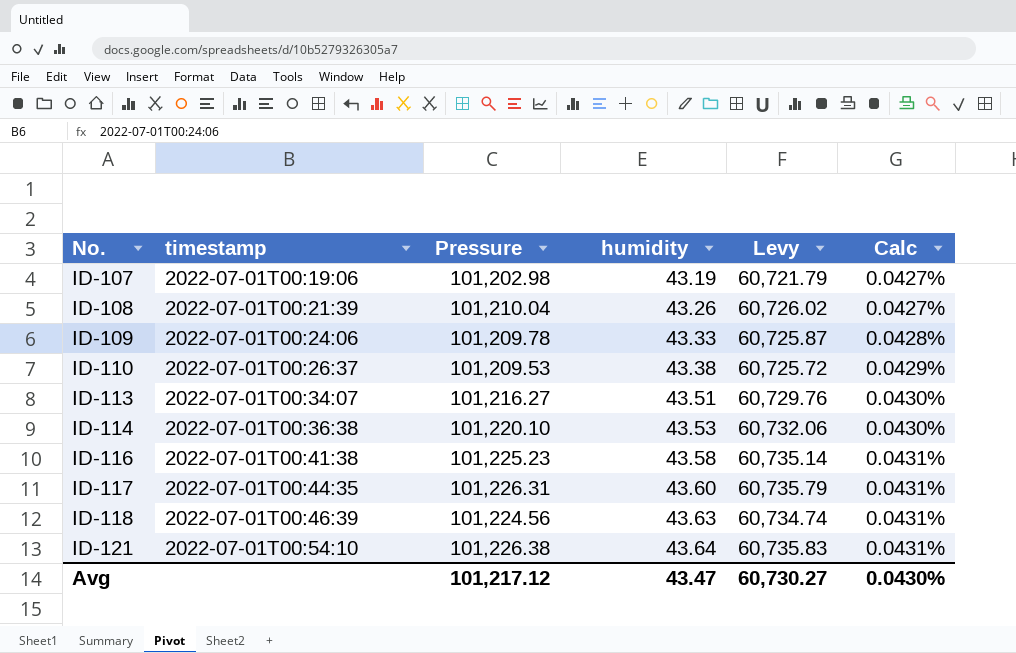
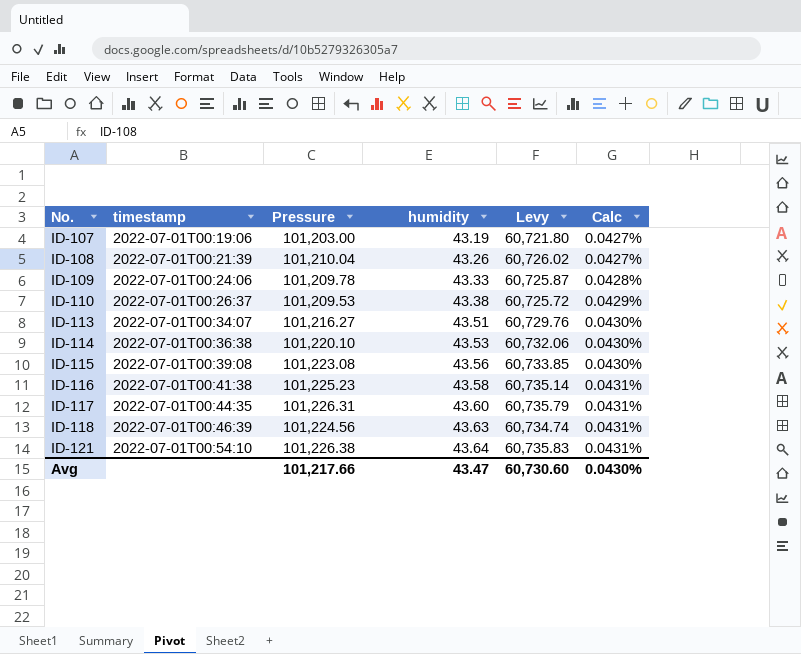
ID-107 | Pressure: 101,202.98 -> 101,203.00
ID-107 | Levy: 60,721.79 -> 60,721.80
row ID-115: none -> 2022-07-01T00:39:08 | 101,223.08 | 43.56 | 60,733.85 | 0.0430%
Avg | Pressure: 101,217.12 -> 101,217.66
Avg | Levy: 60,730.27 -> 60,730.60

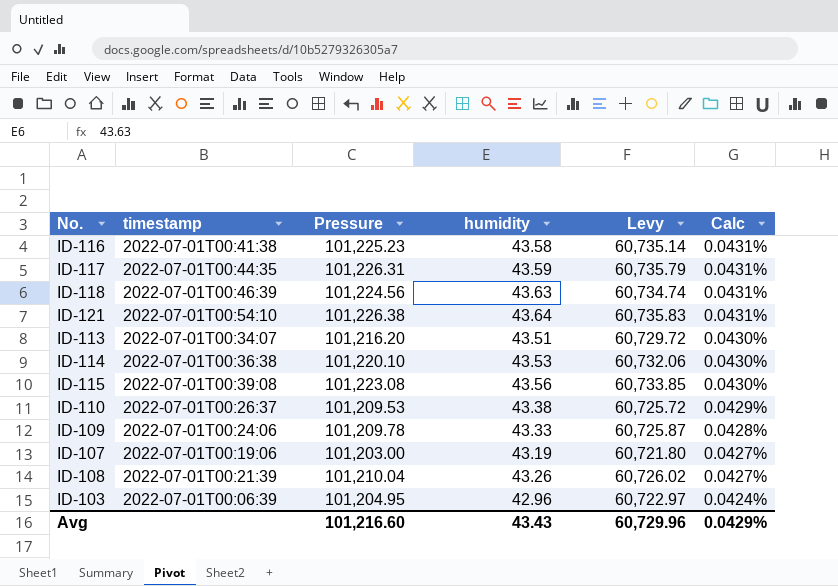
row order: No. ascending -> Calc descending
ID-117 | humidity: 43.60 -> 43.59
ID-113 | Pressure: 101,216.27 -> 101,216.20
ID-113 | Levy: 60,729.76 -> 60,729.72
row ID-103: none -> 2022-07-01T00:06:39 | 101,204.95 | 42.96 | 60,722.97 | 0.0424%
Avg | Pressure: 101,217.66 -> 101,216.60
Avg | humidity: 43.47 -> 43.43
Avg | Levy: 60,730.60 -> 60,729.96
Avg | Calc: 0.0430% -> 0.0429%

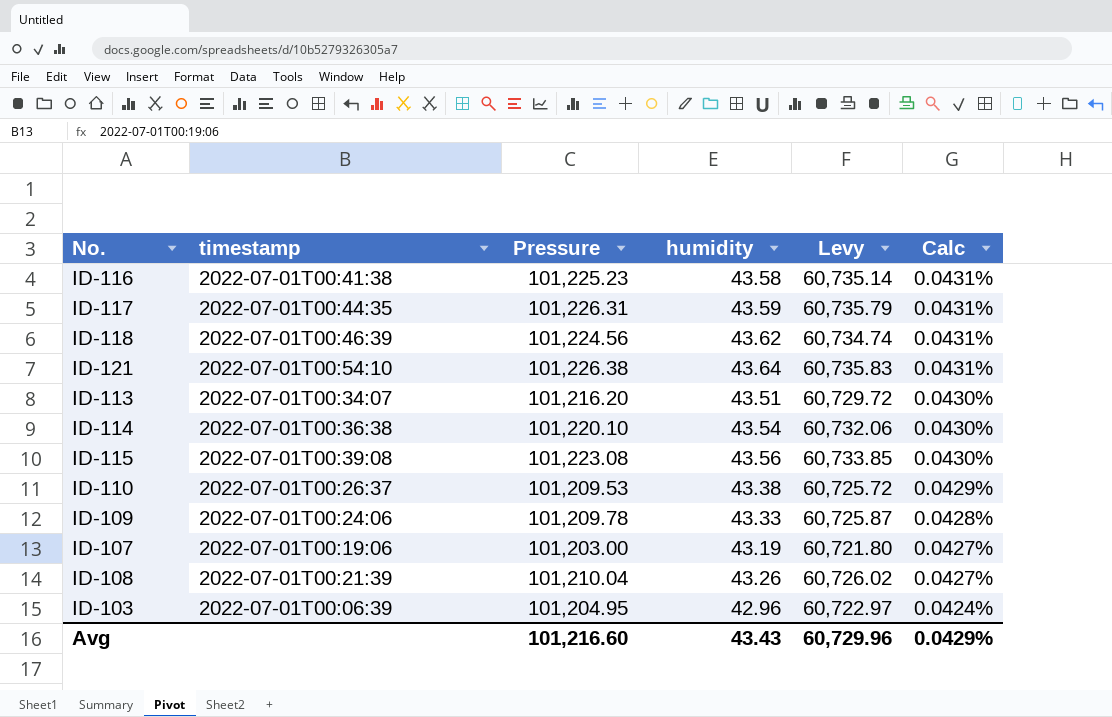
ID-118 | humidity: 43.63 -> 43.62
ID-114 | humidity: 43.53 -> 43.54

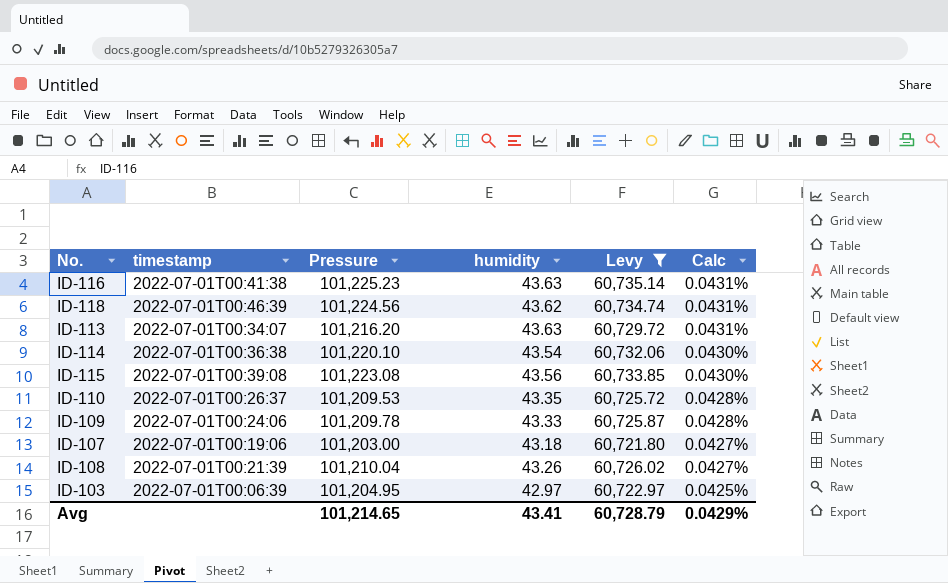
filter: none -> Levy <= 60,735.14
ID-116 | humidity: 43.58 -> 43.63
ID-113 | humidity: 43.51 -> 43.63
ID-113 | Calc: 0.0430% -> 0.0431%
ID-110 | humidity: 43.38 -> 43.35
ID-110 | Calc: 0.0429% -> 0.0428%
ID-107 | humidity: 43.19 -> 43.18
ID-103 | humidity: 42.96 -> 42.97
ID-103 | Calc: 0.0424% -> 0.0425%
Avg | Pressure: 101,216.60 -> 101,214.65
Avg | humidity: 43.43 -> 43.41
Avg | Levy: 60,729.96 -> 60,728.79

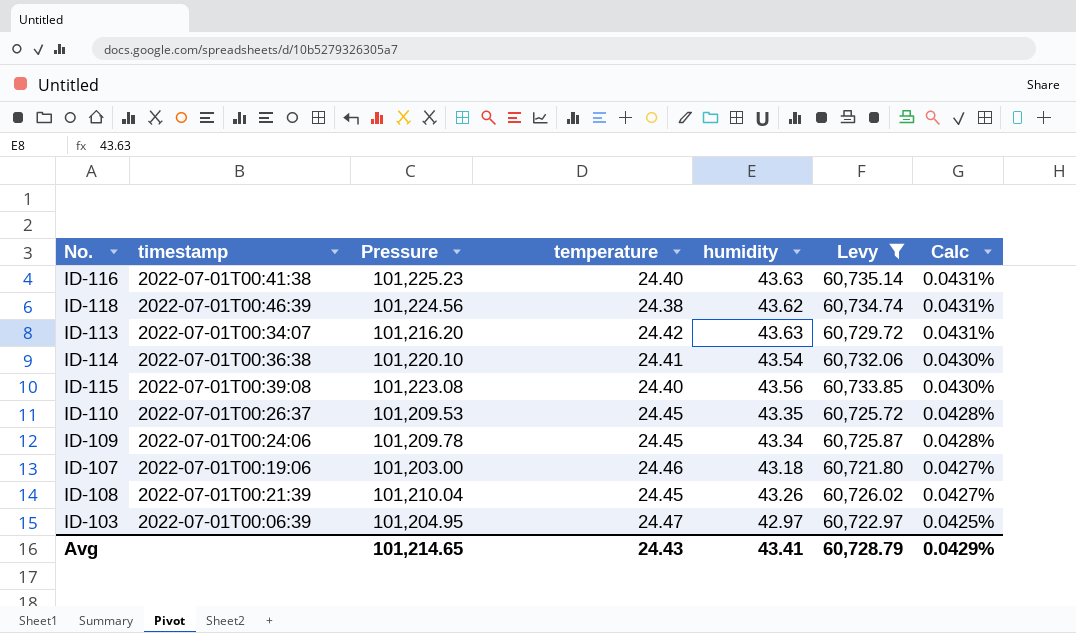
column temperature | position: none -> 4
ID-109 | humidity: 43.33 -> 43.34

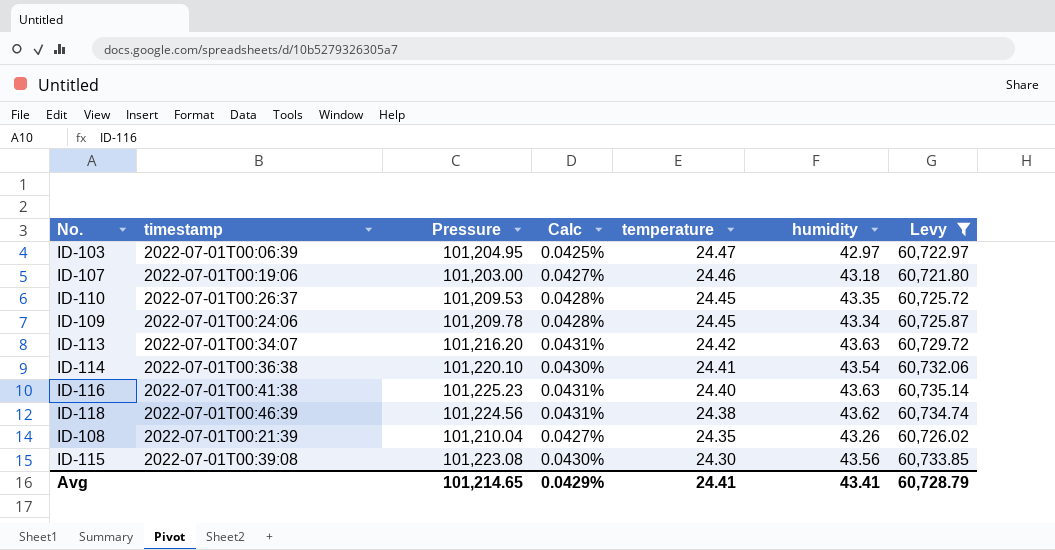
row order: Calc descending -> temperature descending
column Calc | position: 7 -> 4
ID-108 | temperature: 24.45 -> 24.35
ID-115 | temperature: 24.40 -> 24.30
Avg | temperature: 24.43 -> 24.41

